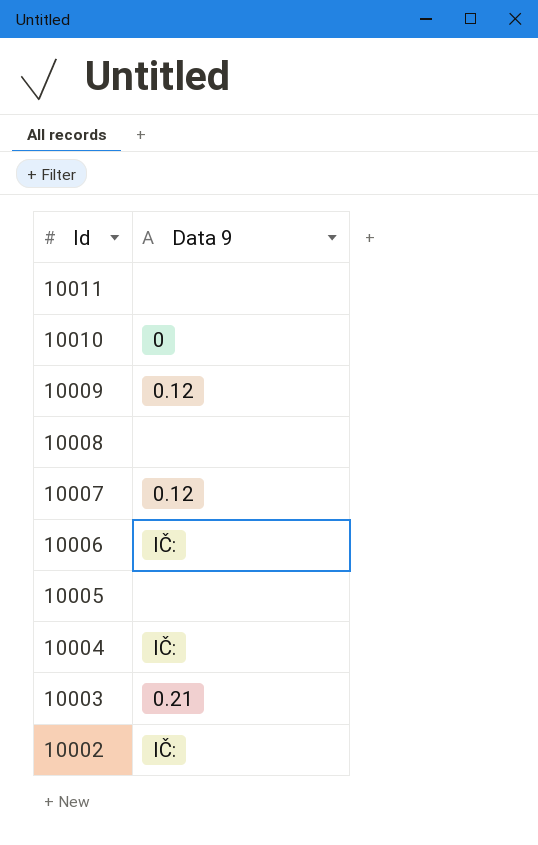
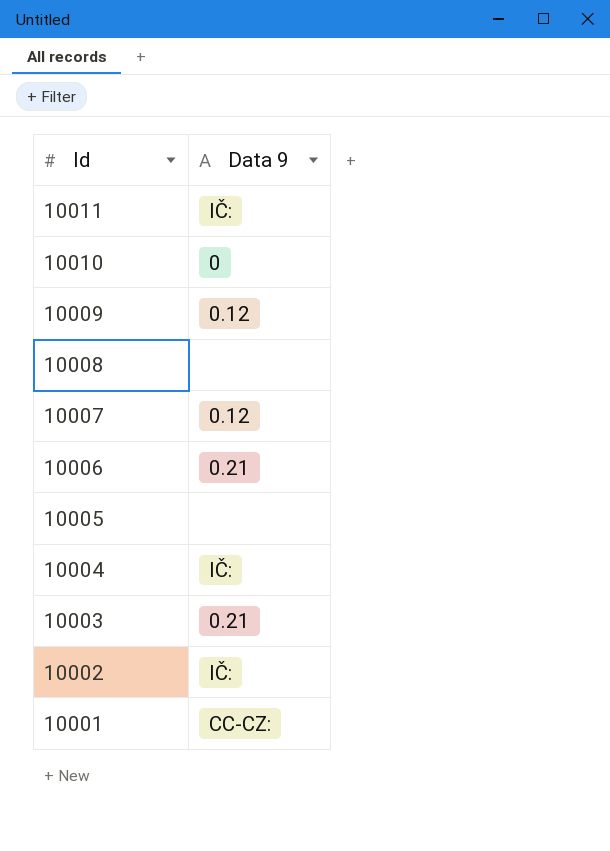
10011 | Data 9: none -> IČ:
10006 | Data 9: IČ: -> 0.21
row 10001: none -> CC-CZ:

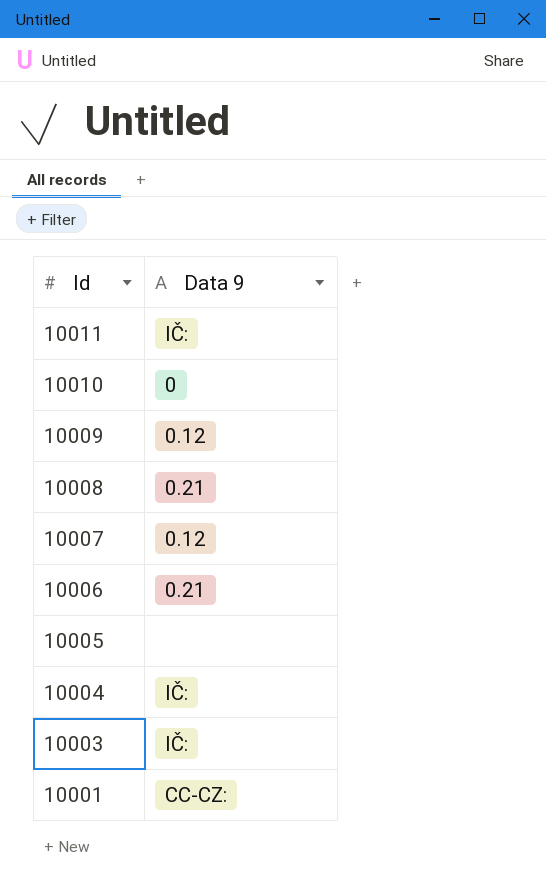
row 10002: IČ: -> none
10008 | Data 9: none -> 0.21
10003 | Data 9: 0.21 -> IČ:

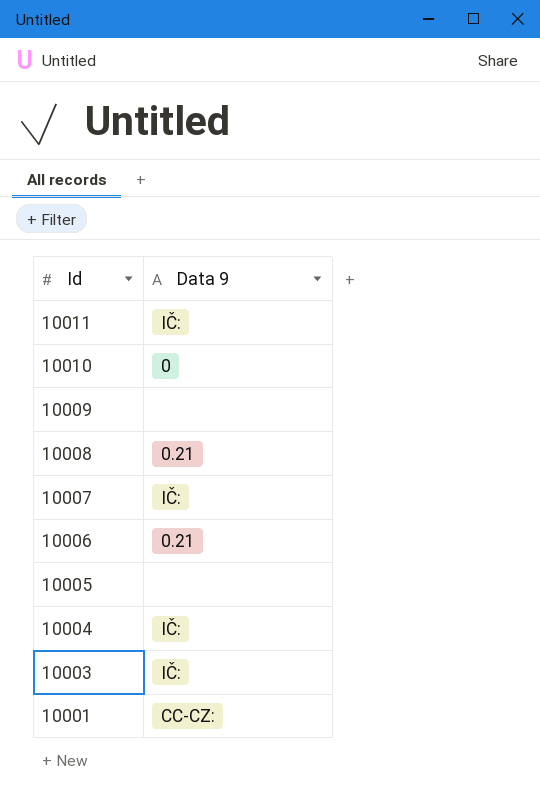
10009 | Data 9: 0.12 -> none
10007 | Data 9: 0.12 -> IČ:

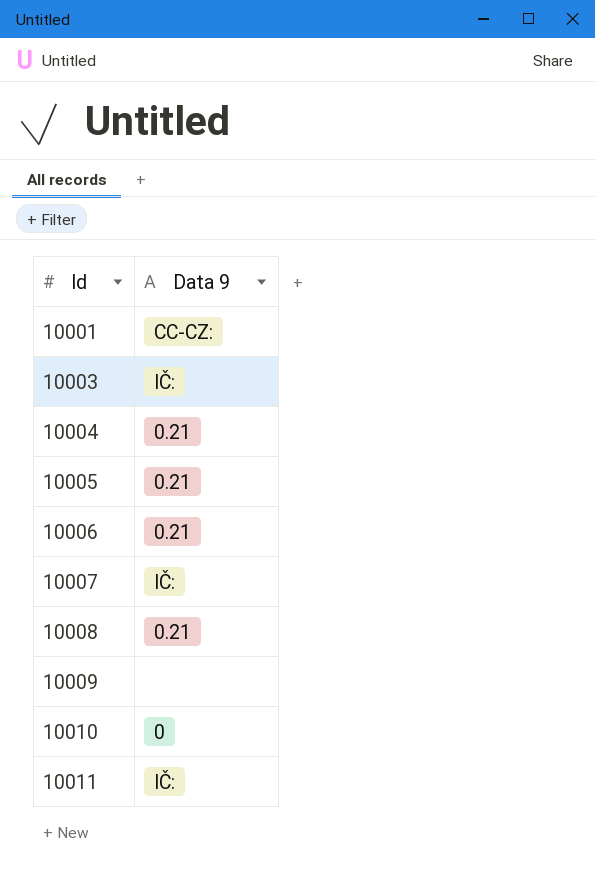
row order: Id descending -> Id ascending
10004 | Data 9: IČ: -> 0.21
10005 | Data 9: none -> 0.21

